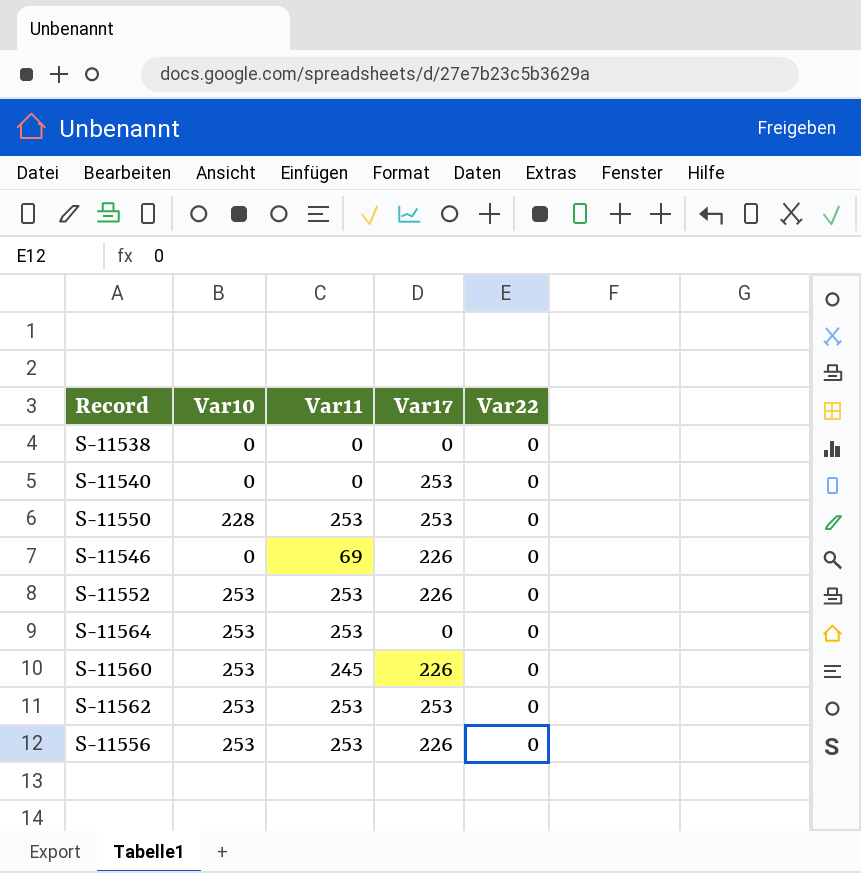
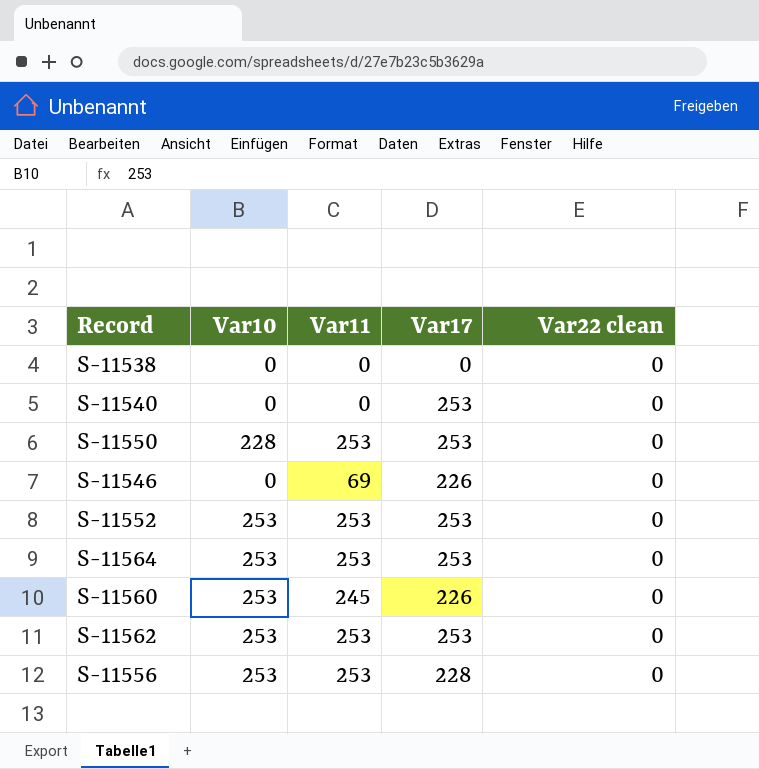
column name: Var22 -> Var22 clean
S-11552 | Var17: 226 -> 253
S-11564 | Var17: 0 -> 253
S-11556 | Var17: 226 -> 228

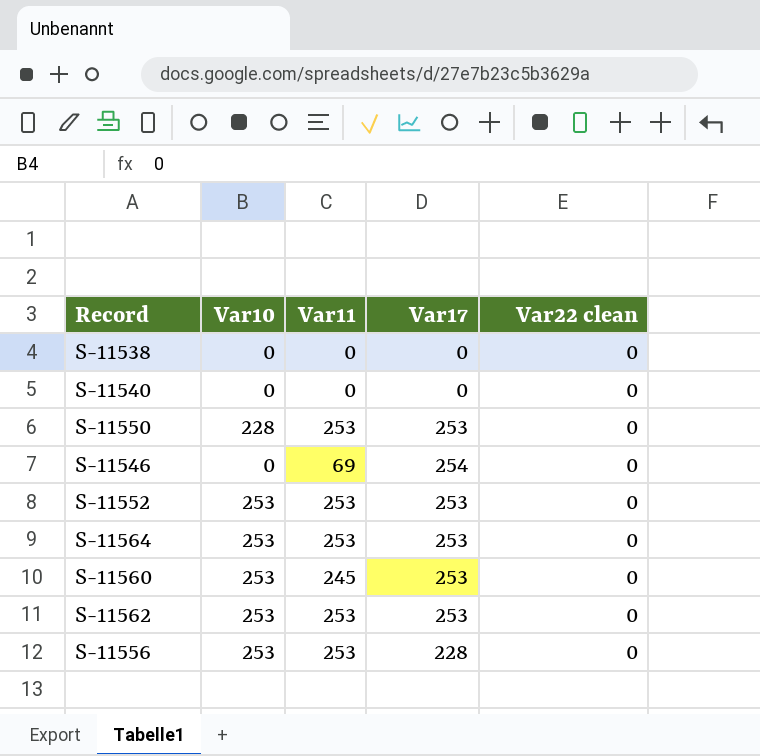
S-11540 | Var17: 253 -> 0
S-11546 | Var17: 226 -> 254
S-11560 | Var17: 226 -> 253

